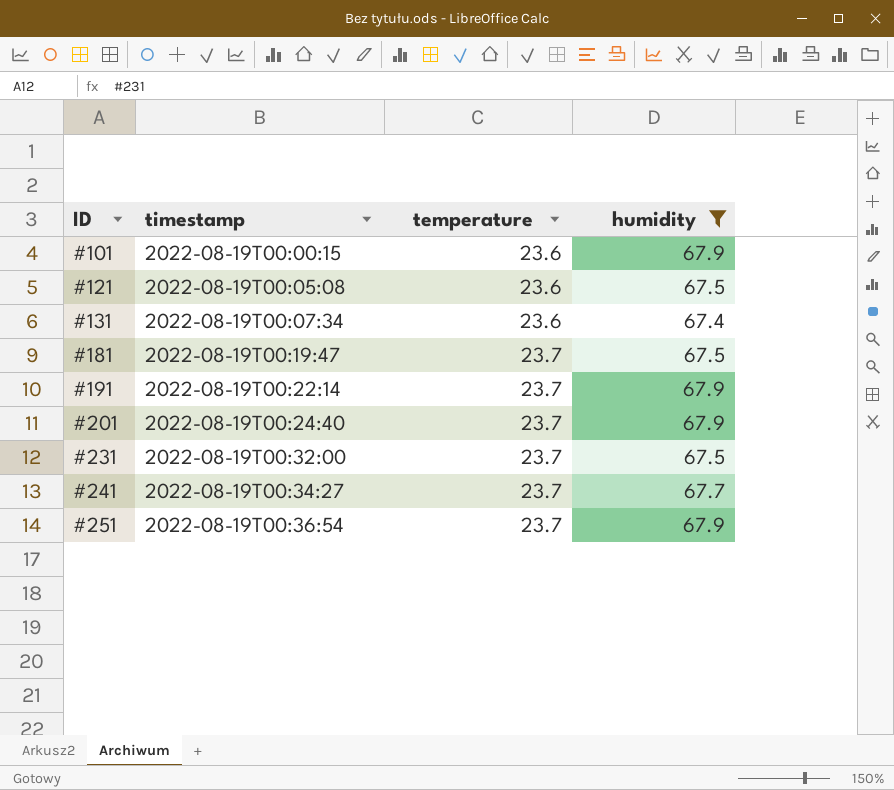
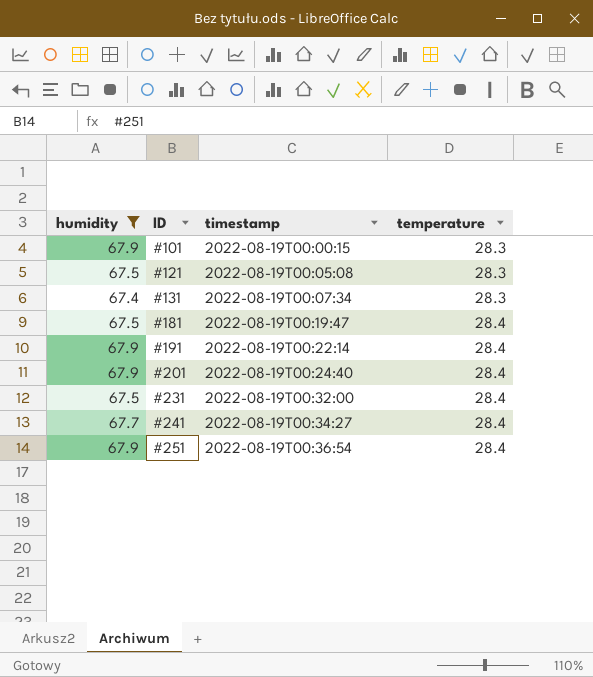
column humidity | position: 4 -> 1
#101 | temperature: 23.6 -> 28.3
#121 | temperature: 23.6 -> 28.3
#131 | temperature: 23.6 -> 28.3
#181 | temperature: 23.7 -> 28.4
#191 | temperature: 23.7 -> 28.4
#201 | temperature: 23.7 -> 28.4
#231 | temperature: 23.7 -> 28.4
#241 | temperature: 23.7 -> 28.4
#251 | temperature: 23.7 -> 28.4

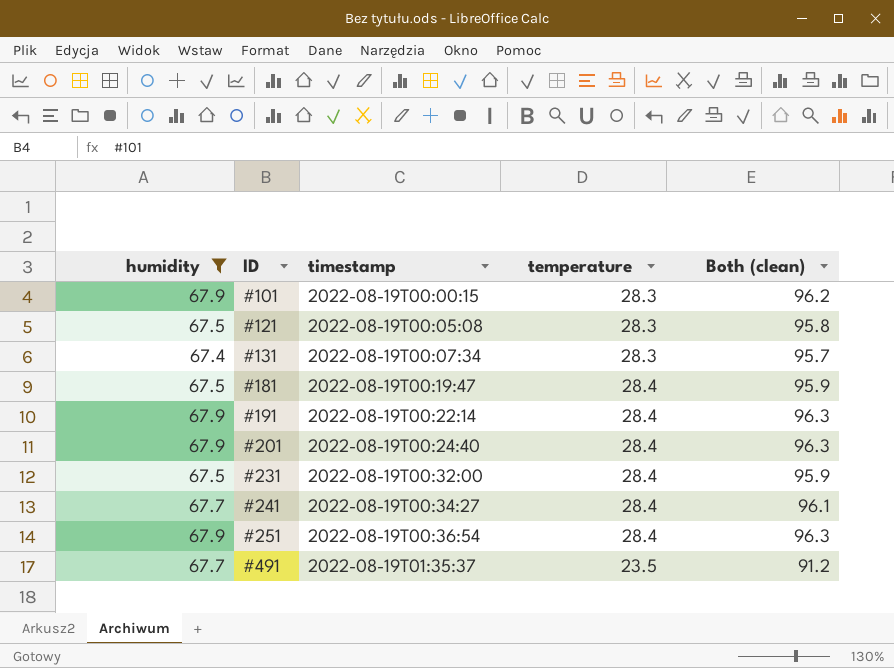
column Both (clean) | formula: none -> [humidity] + [temperature]
row #491: none -> 67.7 | 2022-08-19T01:35:37 | 23.5 | 91.2

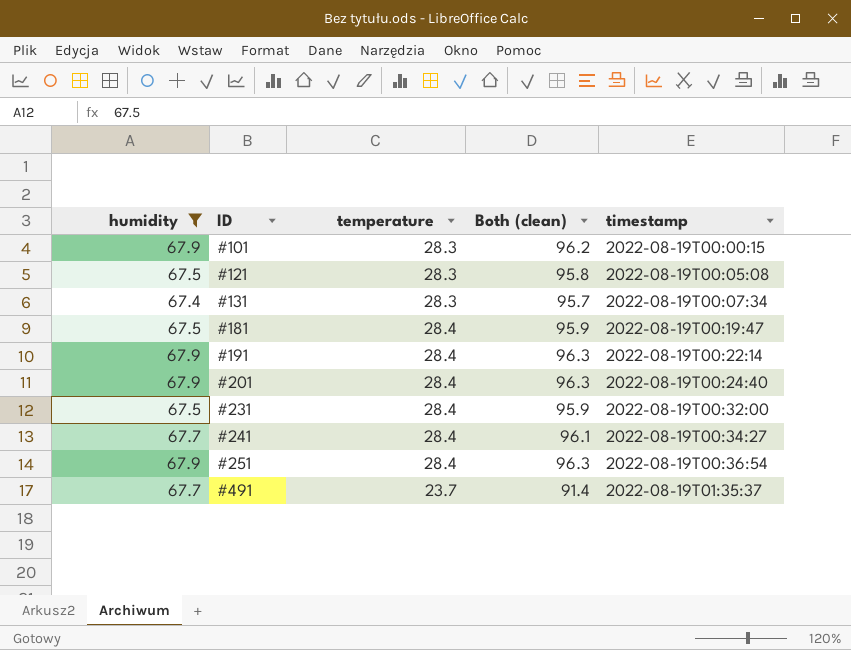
column timestamp | position: 3 -> 5
#491 | temperature: 23.5 -> 23.7
#491 | Both (clean): 91.2 -> 91.4

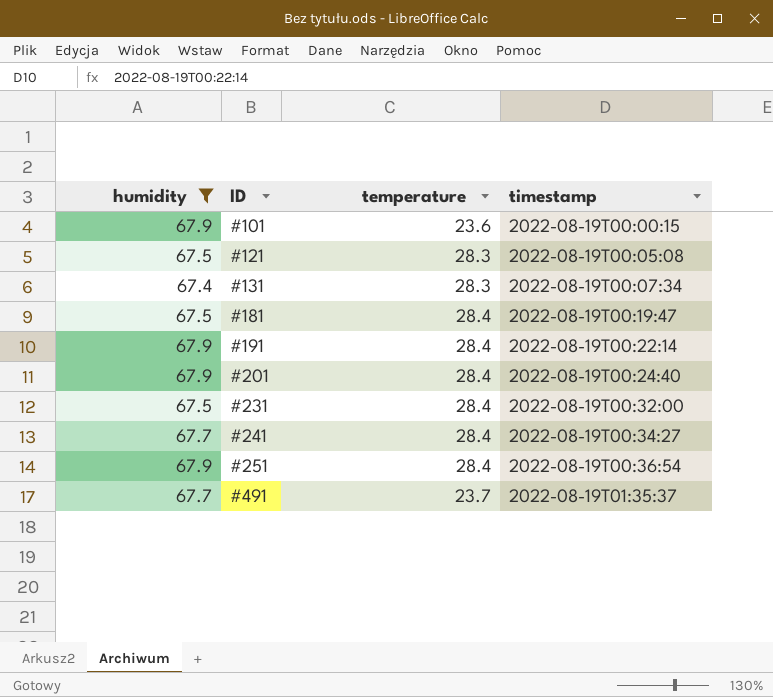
column Both (clean) | formula: [humidity] + [temperature] -> none
#101 | temperature: 28.3 -> 23.6

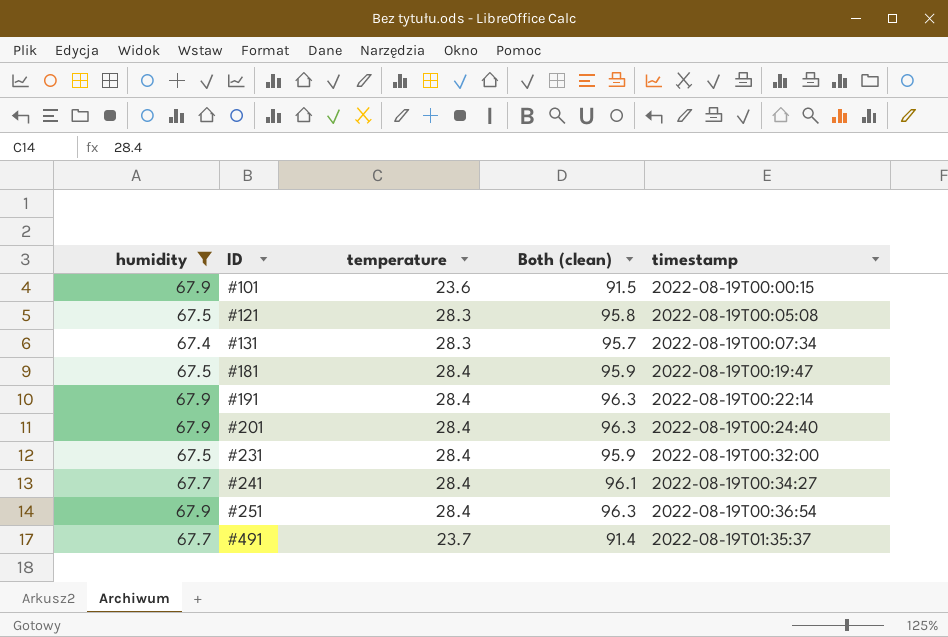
column Both (clean) | formula: none -> [humidity] + [temperature]

